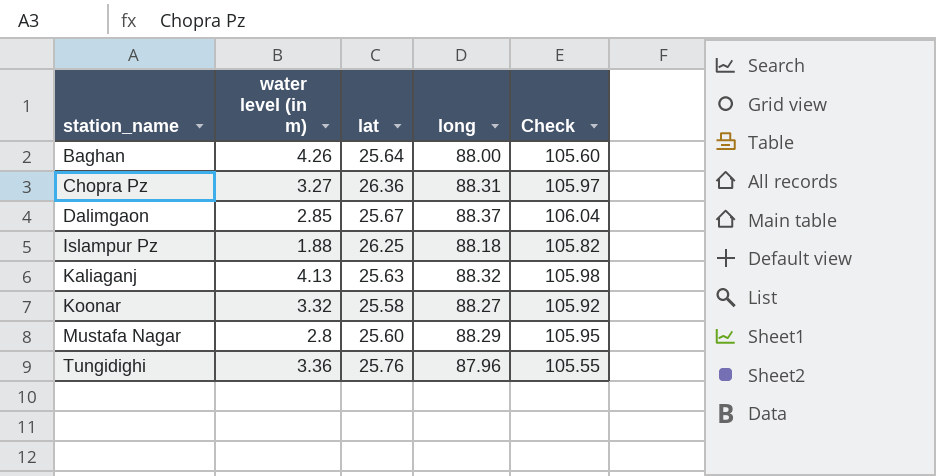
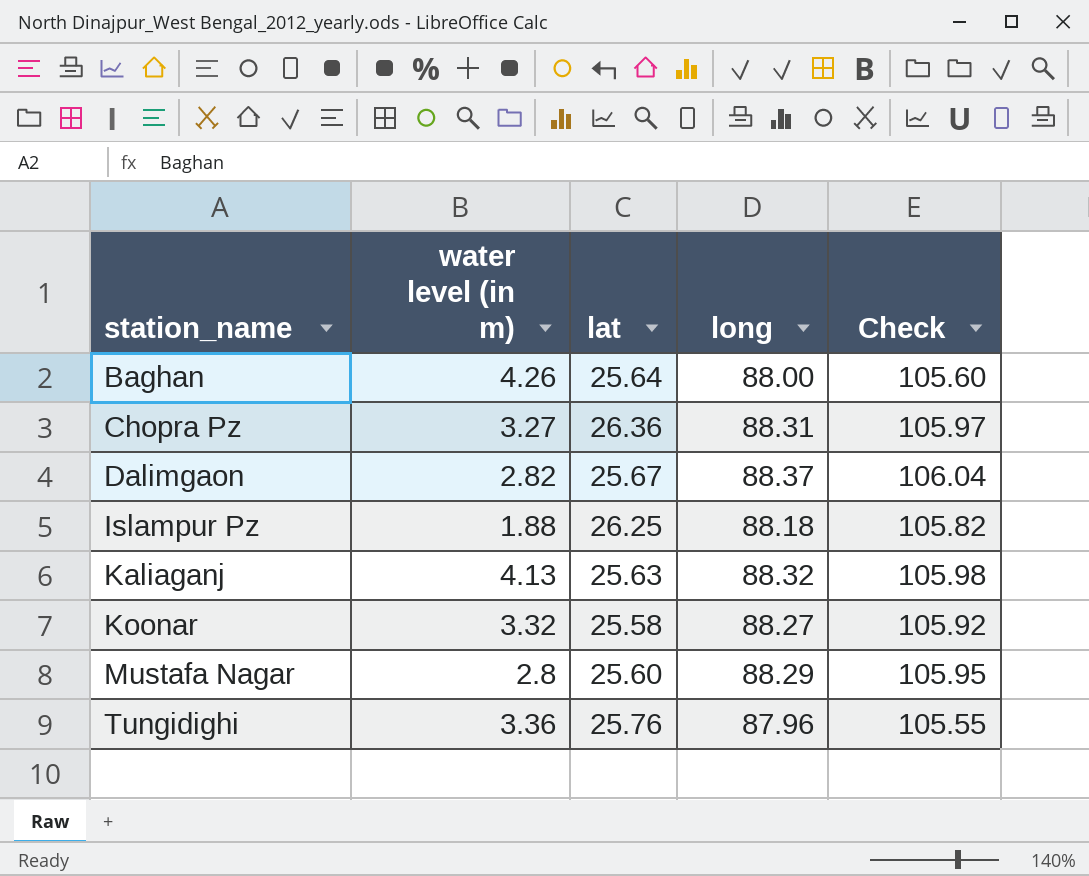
Dalimgaon | water level (in m): 2.85 -> 2.82

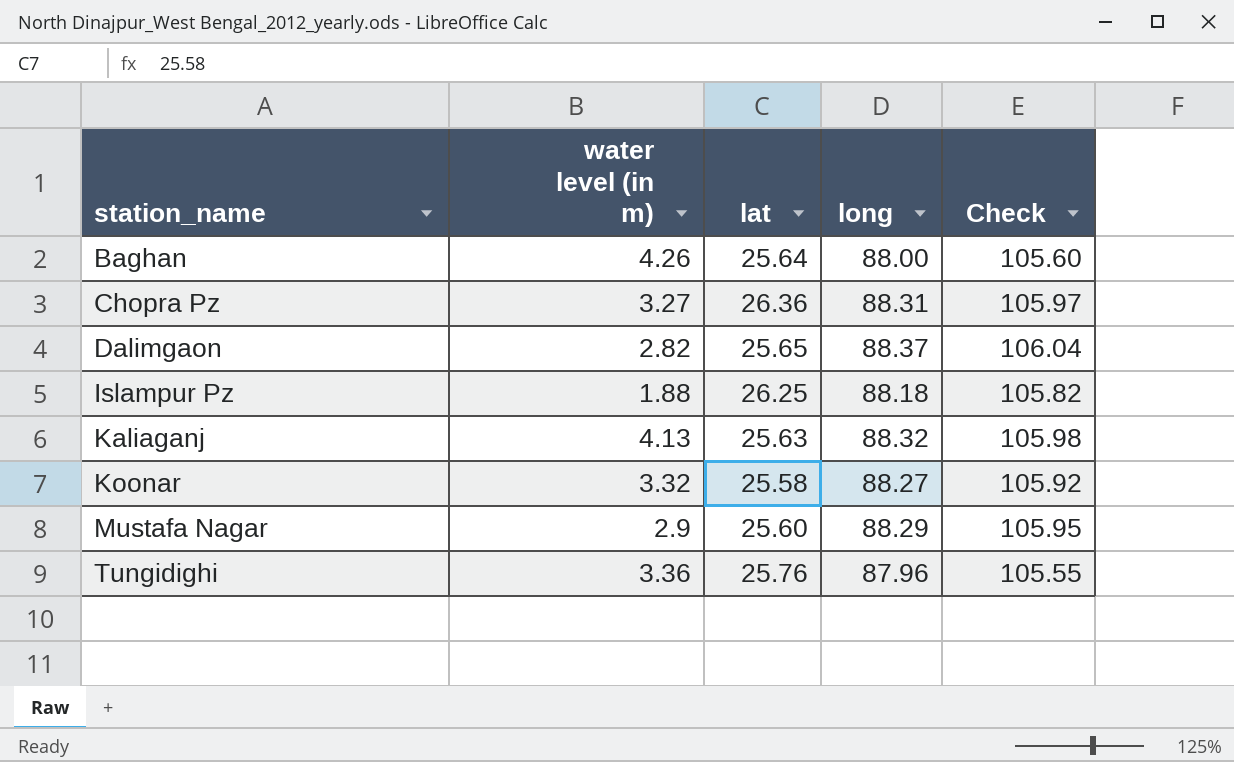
Dalimgaon | lat: 25.67 -> 25.65
Mustafa Nagar | water level (in m): 2.8 -> 2.9

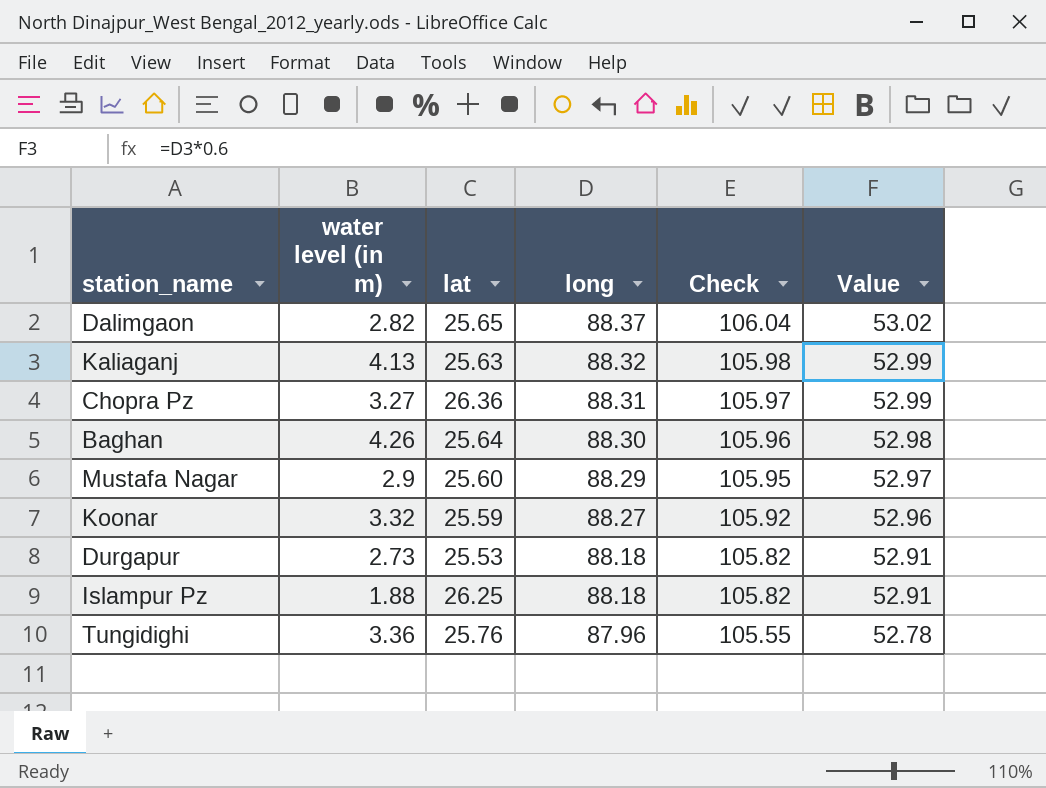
row order: station_name ascending -> long descending
column Value | formula: none -> [long] * 0.6
Baghan | long: 88.00 -> 88.30
Baghan | Check: 105.60 -> 105.96
Koonar | lat: 25.58 -> 25.59
row Durgapur: none -> 2.73 | 25.53 | 88.18 | 105.82 | 52.91

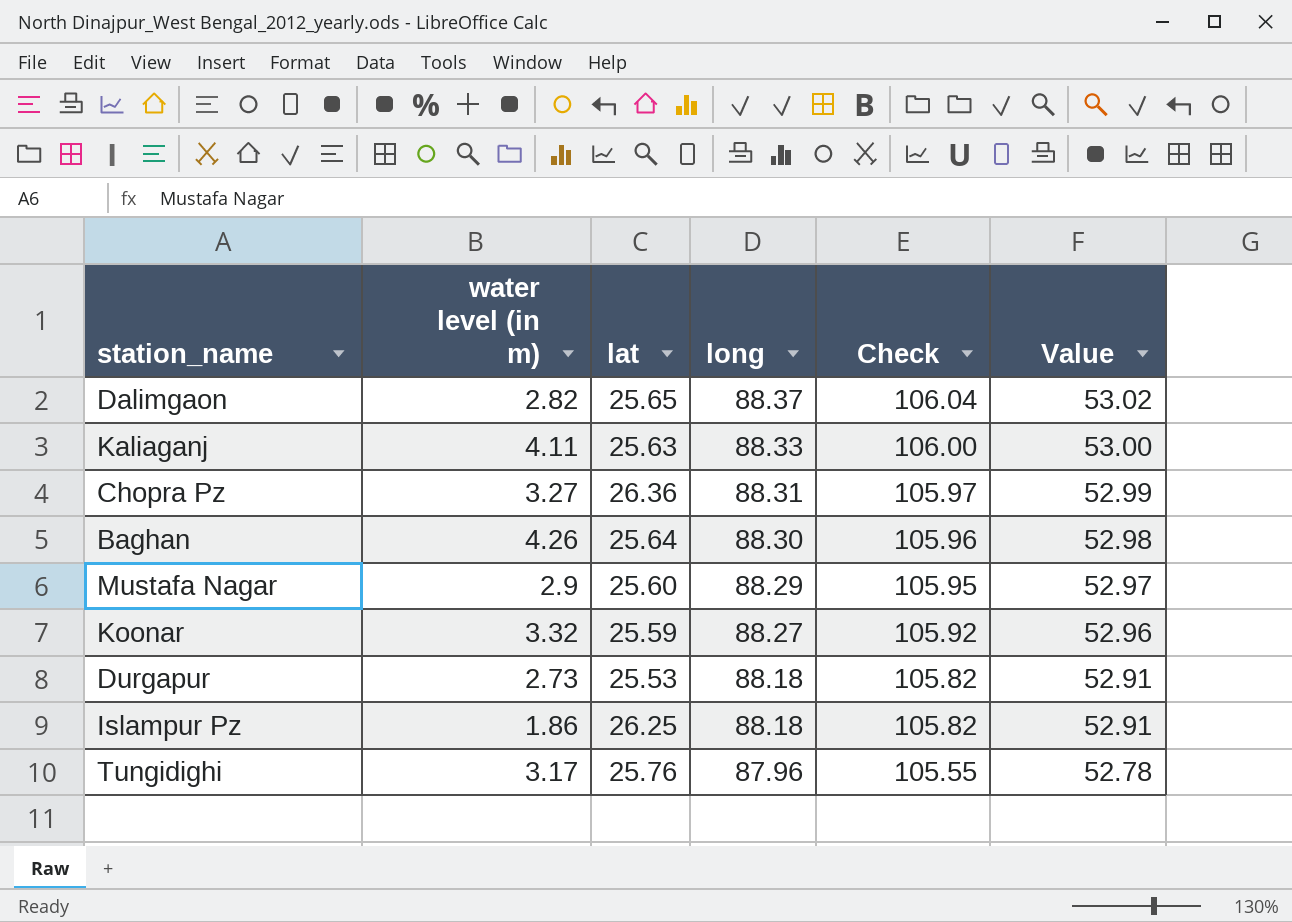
Kaliaganj | water level (in m): 4.13 -> 4.11
Kaliaganj | long: 88.32 -> 88.33
Kaliaganj | Check: 105.98 -> 106.00
Kaliaganj | Value: 52.99 -> 53.00
Islampur Pz | water level (in m): 1.88 -> 1.86
Tungidighi | water level (in m): 3.36 -> 3.17

